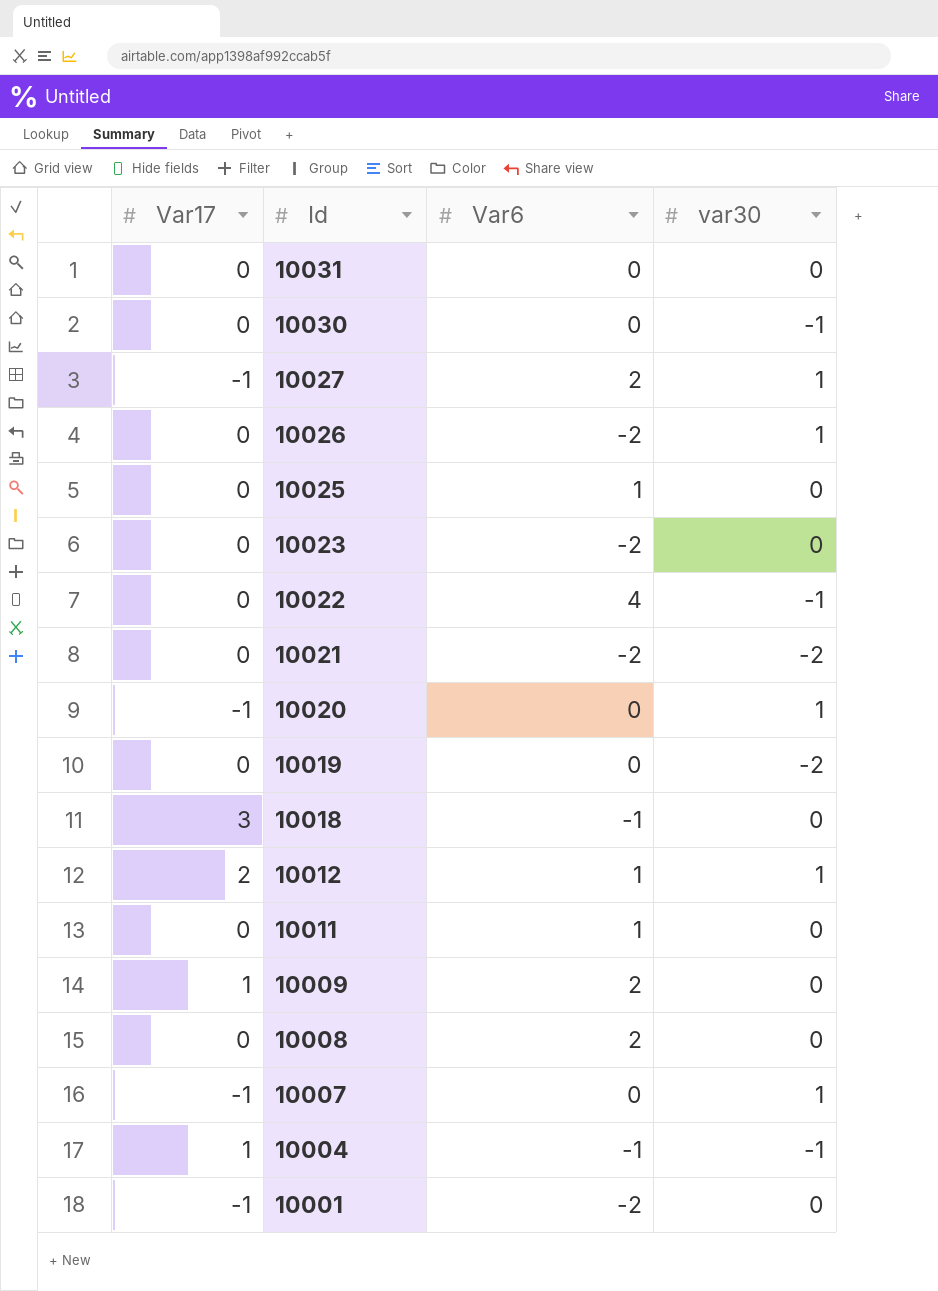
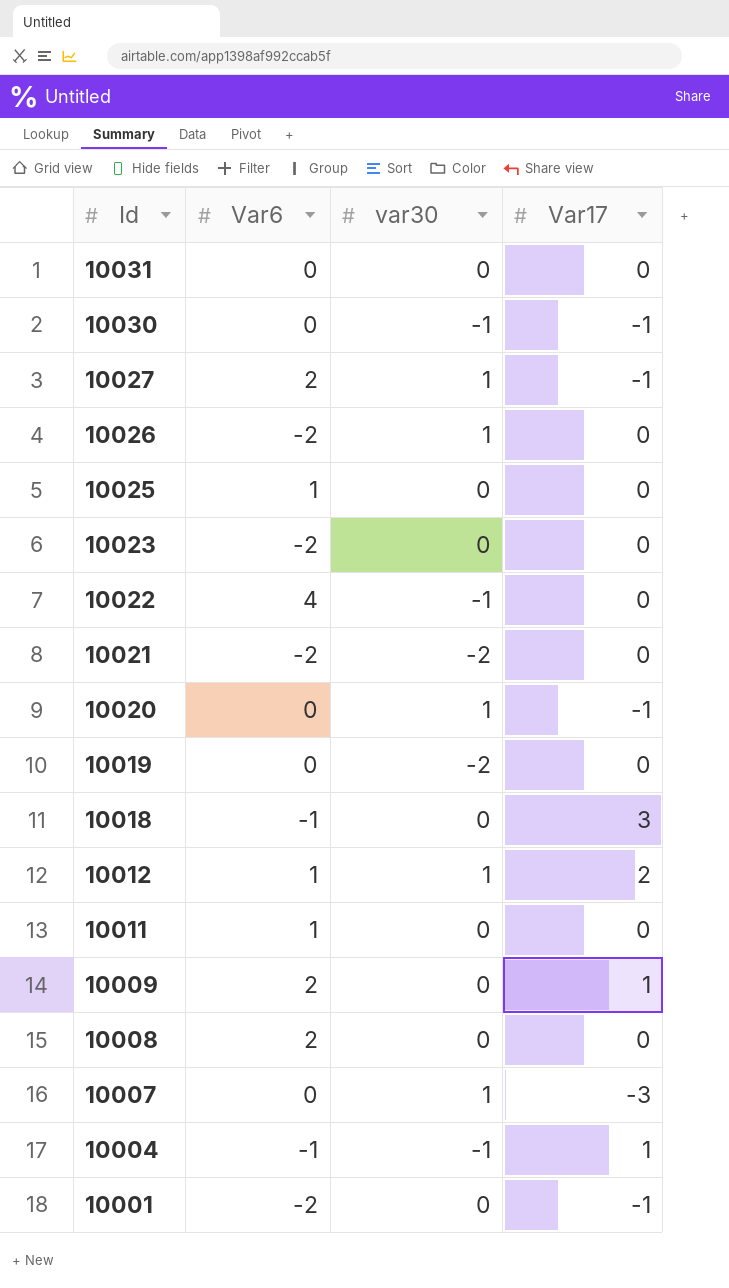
column Var17 | position: 1 -> 4
10030 | Var17: 0 -> -1
10007 | Var17: -1 -> -3

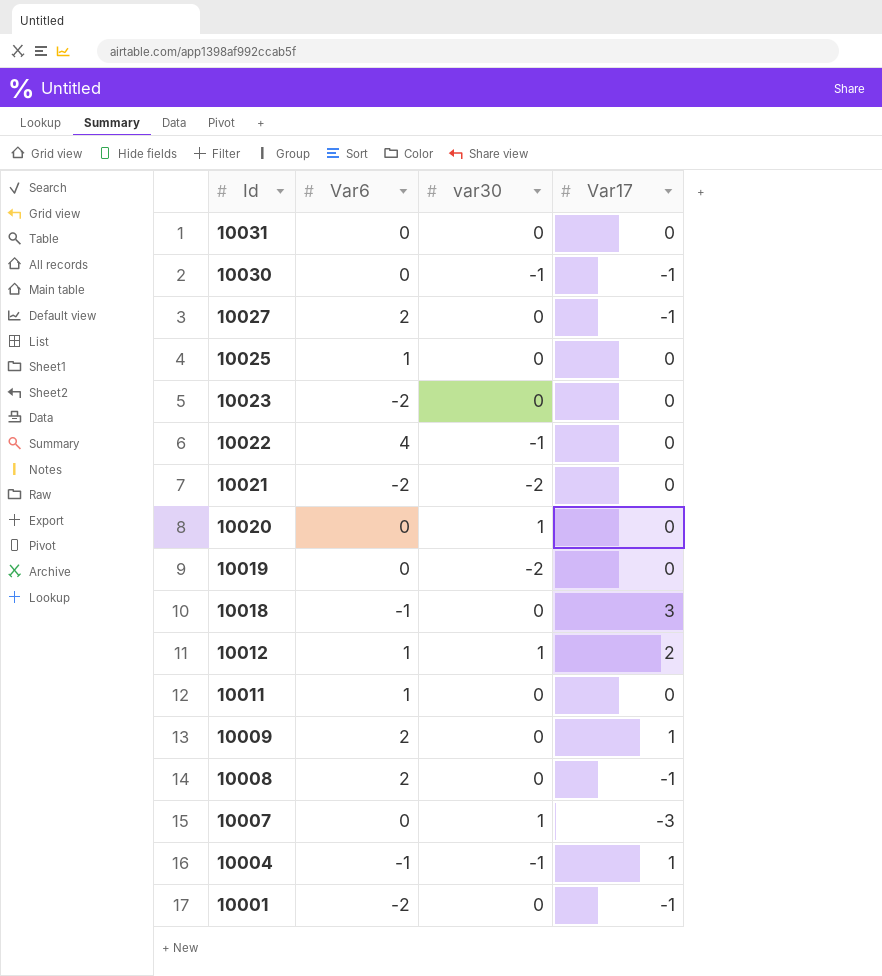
row 10026: -2 | 1 | 0 -> none
10027 | var30: 1 -> 0
10020 | Var17: -1 -> 0
10008 | Var17: 0 -> -1

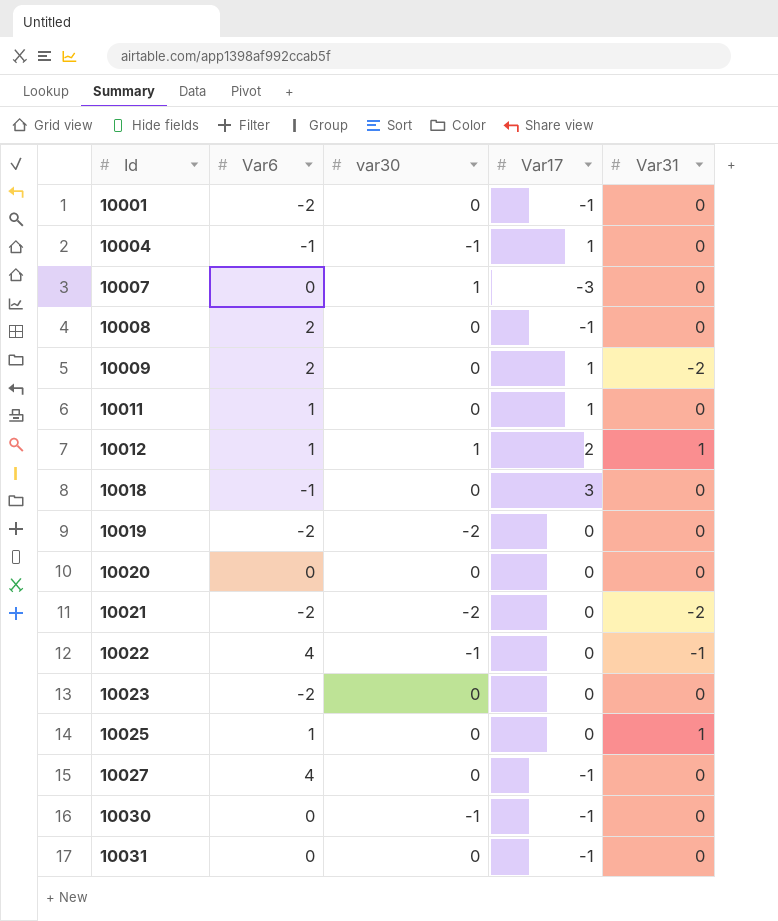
row order: Id descending -> Id ascending
column Var31 | position: none -> 5
10011 | Var17: 0 -> 1
10019 | Var6: 0 -> -2
10020 | var30: 1 -> 0
10027 | Var6: 2 -> 4
10031 | Var17: 0 -> -1

